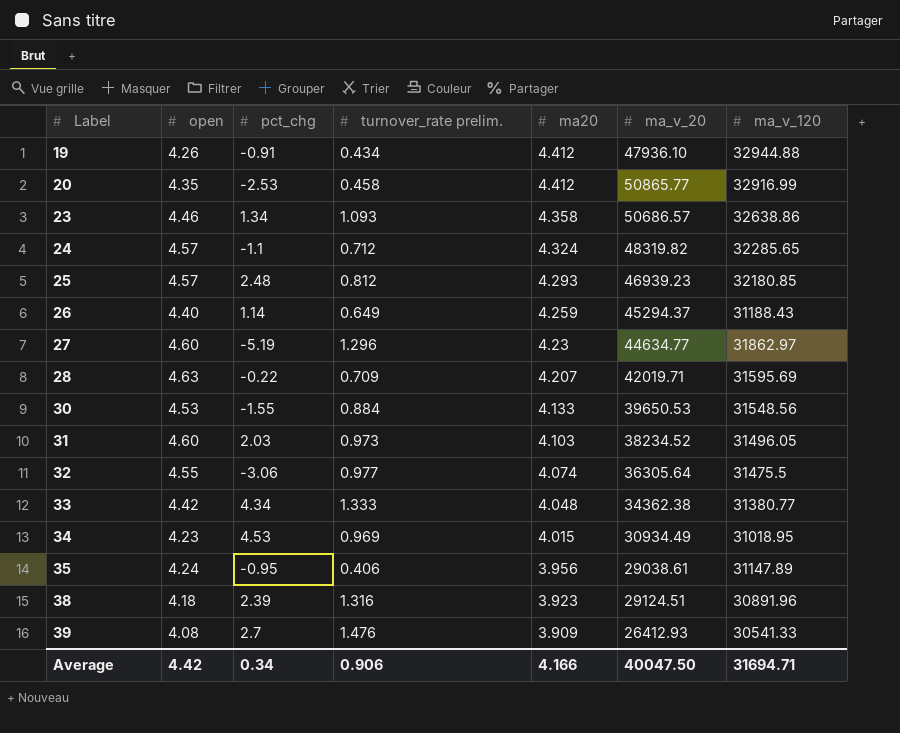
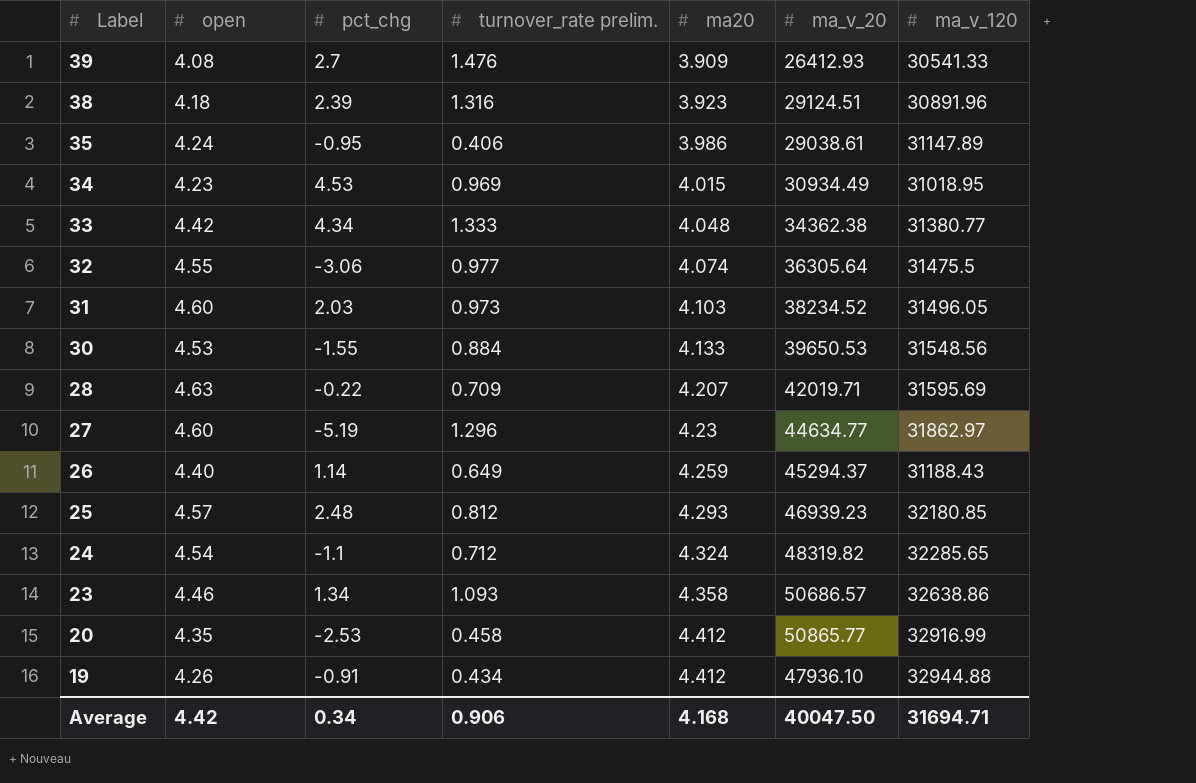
row order: Label ascending -> Label descending
35 | ma20: 3.956 -> 3.986
24 | open: 4.57 -> 4.54
Average | ma20: 4.166 -> 4.168

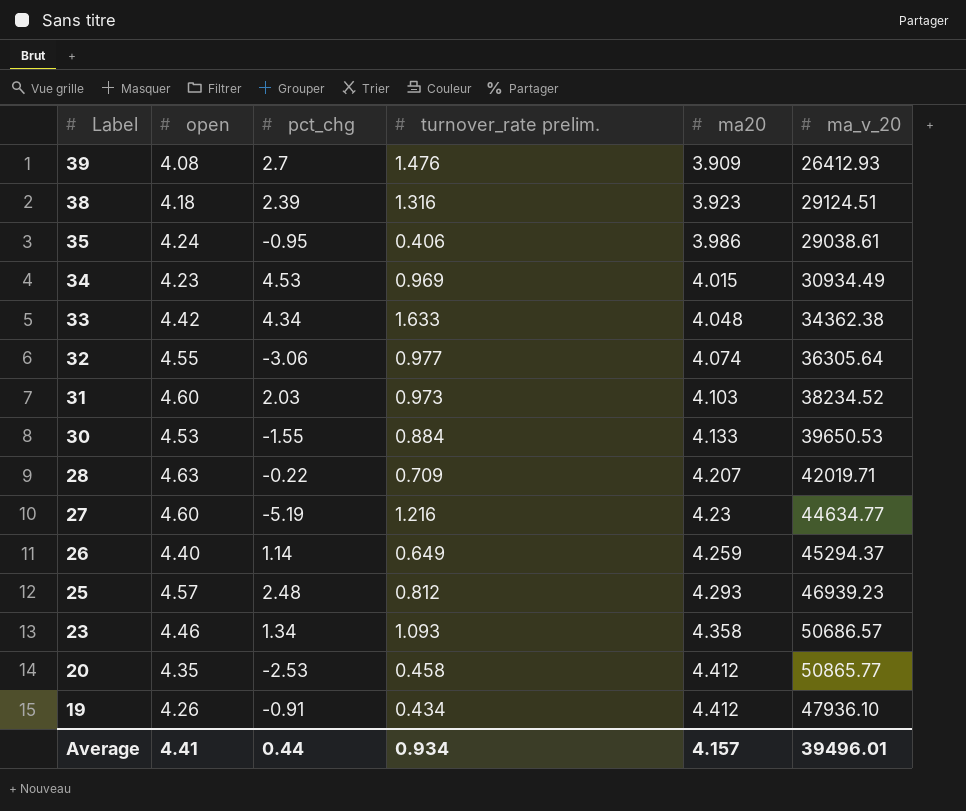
column ma_v_120 | position: 7 -> none
row 24: 4.54 | -1.1 | 0.712 | 4.324 | 48319.82 | 32285.65 -> none
33 | turnover_rate prelim.: 1.333 -> 1.633
27 | turnover_rate prelim.: 1.296 -> 1.216
Average | open: 4.42 -> 4.41
Average | pct_chg: 0.34 -> 0.44
Average | turnover_rate prelim.: 0.906 -> 0.934
Average | ma20: 4.168 -> 4.157
Average | ma_v_20: 40047.50 -> 39496.01

